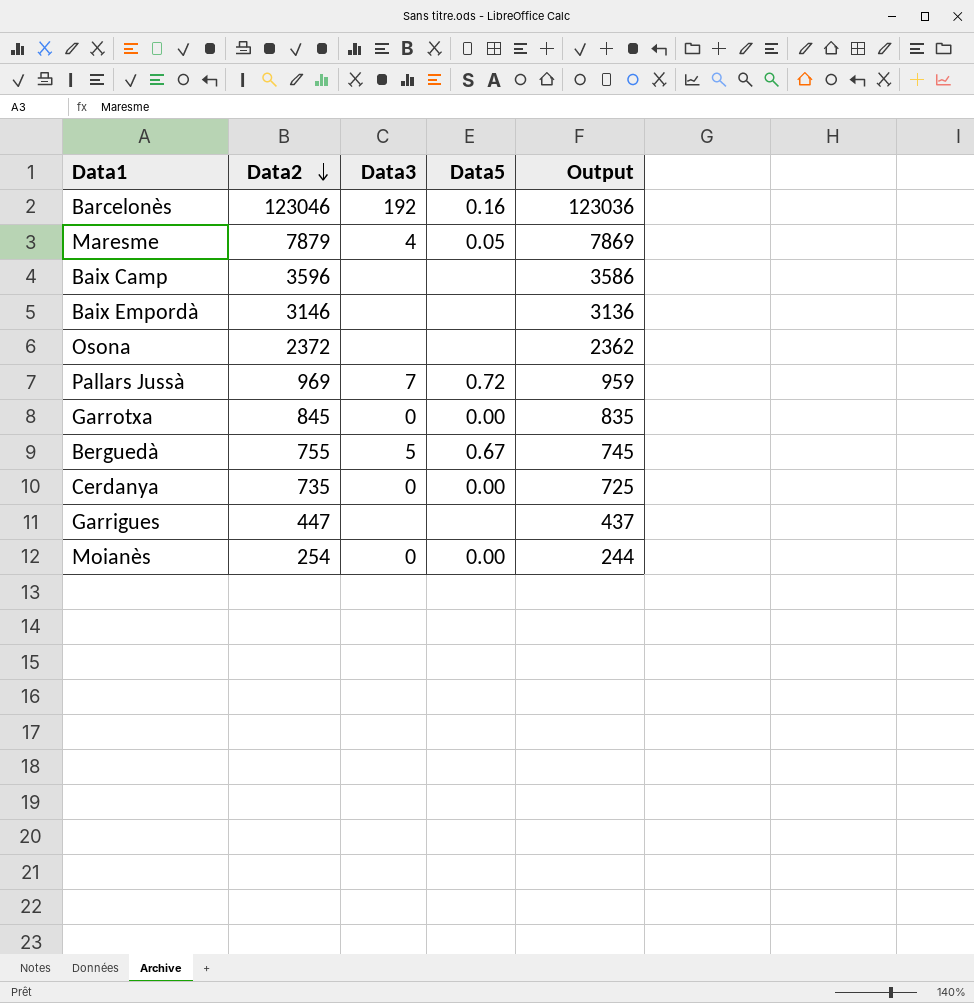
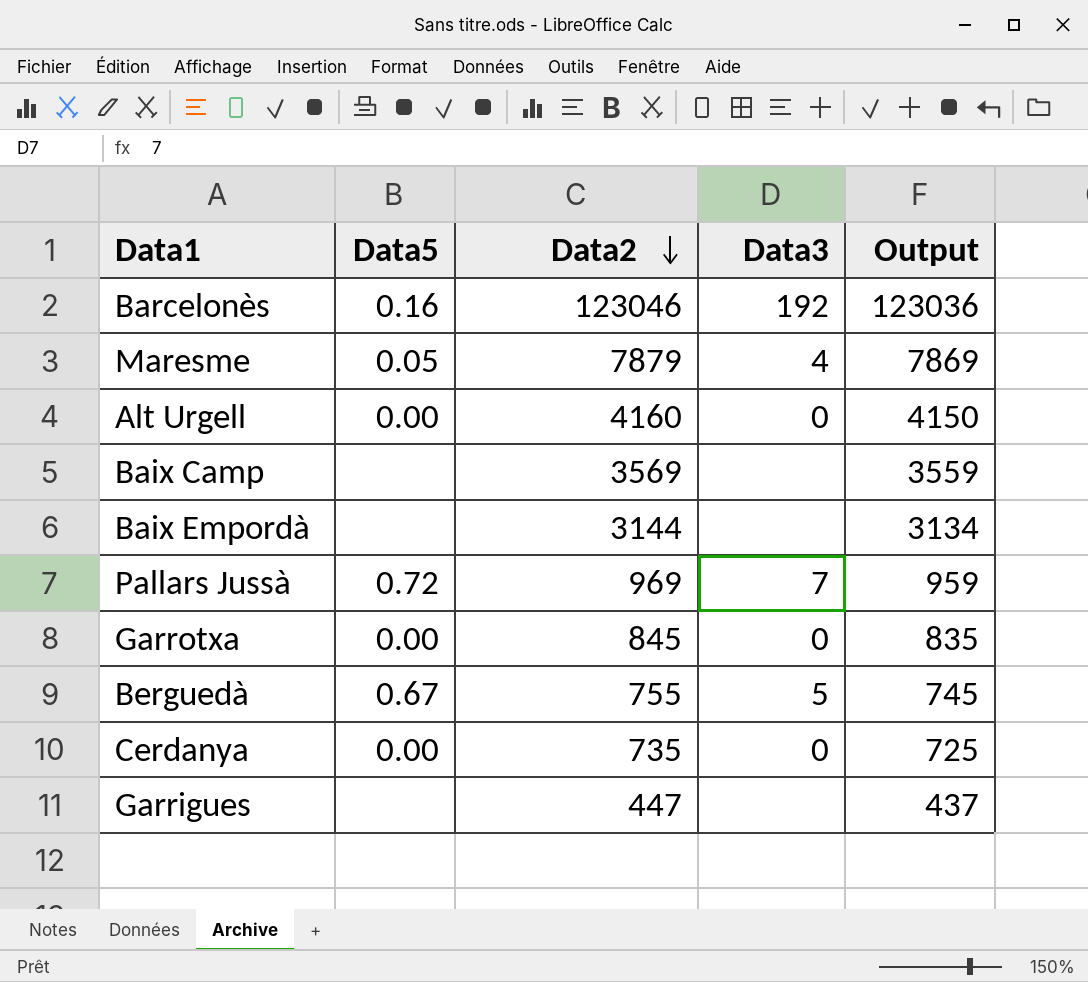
column Data5 | position: 4 -> 2
row Osona: 2372 | none | none | 2362 -> none
row Moianès: 254 | 0 | 0.00 | 244 -> none
row Alt Urgell: none -> 0.00 | 4160 | 0 | 4150
Baix Camp | Data2: 3596 -> 3569
Baix Camp | Output: 3586 -> 3559
Baix Empordà | Data2: 3146 -> 3144
Baix Empordà | Output: 3136 -> 3134

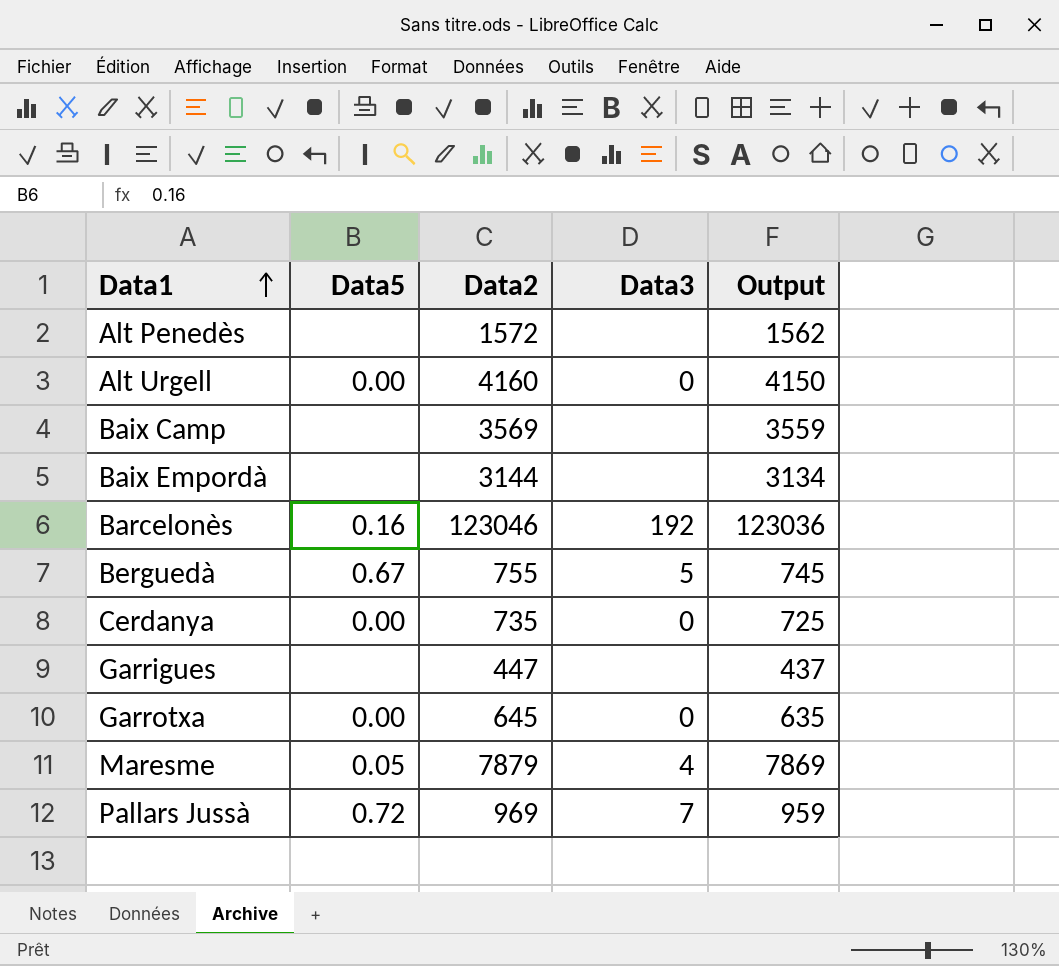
row order: Data2 descending -> Data1 ascending
row Alt Penedès: none -> none | 1572 | none | 1562
Garrotxa | Data2: 845 -> 645
Garrotxa | Output: 835 -> 635

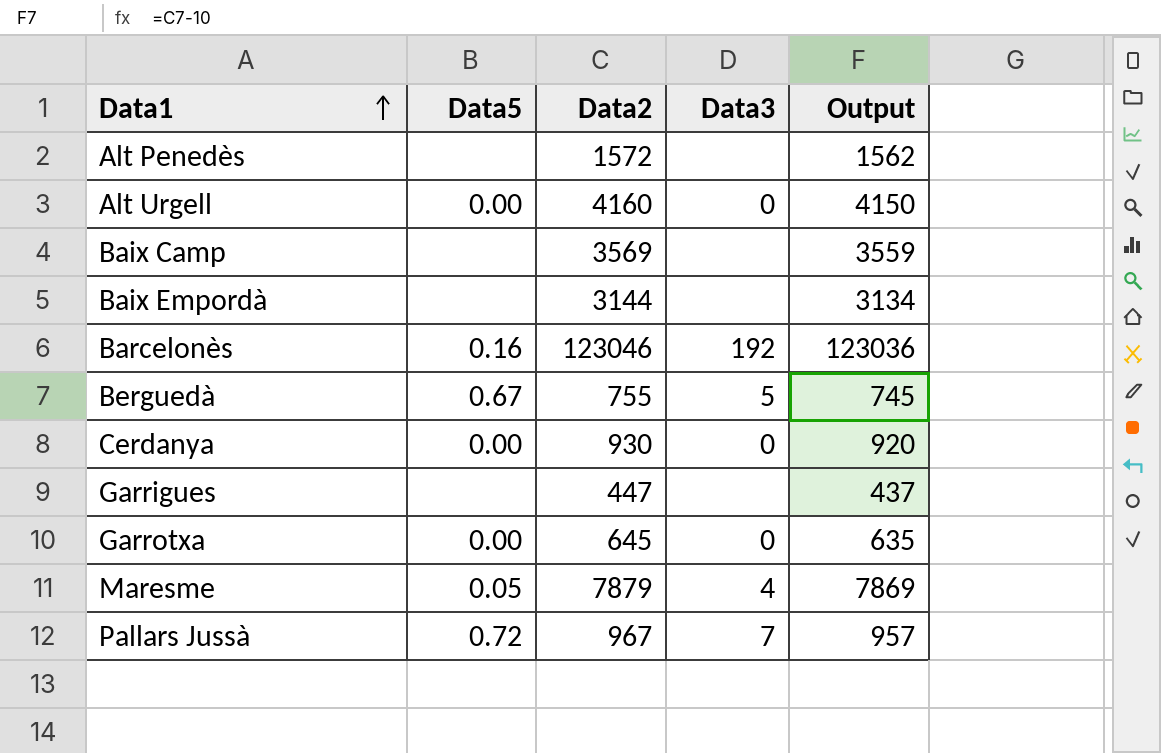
Cerdanya | Data2: 735 -> 930
Cerdanya | Output: 725 -> 920
Pallars Jussà | Data2: 969 -> 967
Pallars Jussà | Output: 959 -> 957

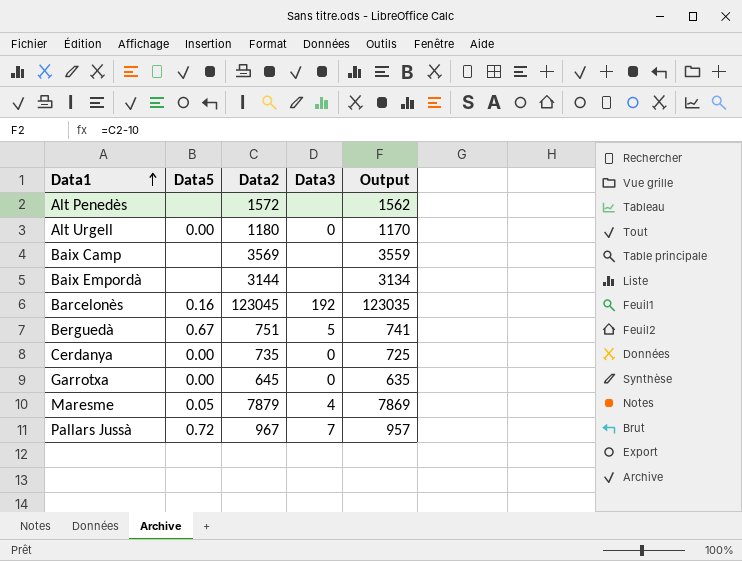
row Garrigues: none | 447 | none | 437 -> none
Alt Urgell | Data2: 4160 -> 1180
Alt Urgell | Output: 4150 -> 1170
Barcelonès | Data2: 123046 -> 123045
Barcelonès | Output: 123036 -> 123035
Berguedà | Data2: 755 -> 751
Berguedà | Output: 745 -> 741
Cerdanya | Data2: 930 -> 735
Cerdanya | Output: 920 -> 725

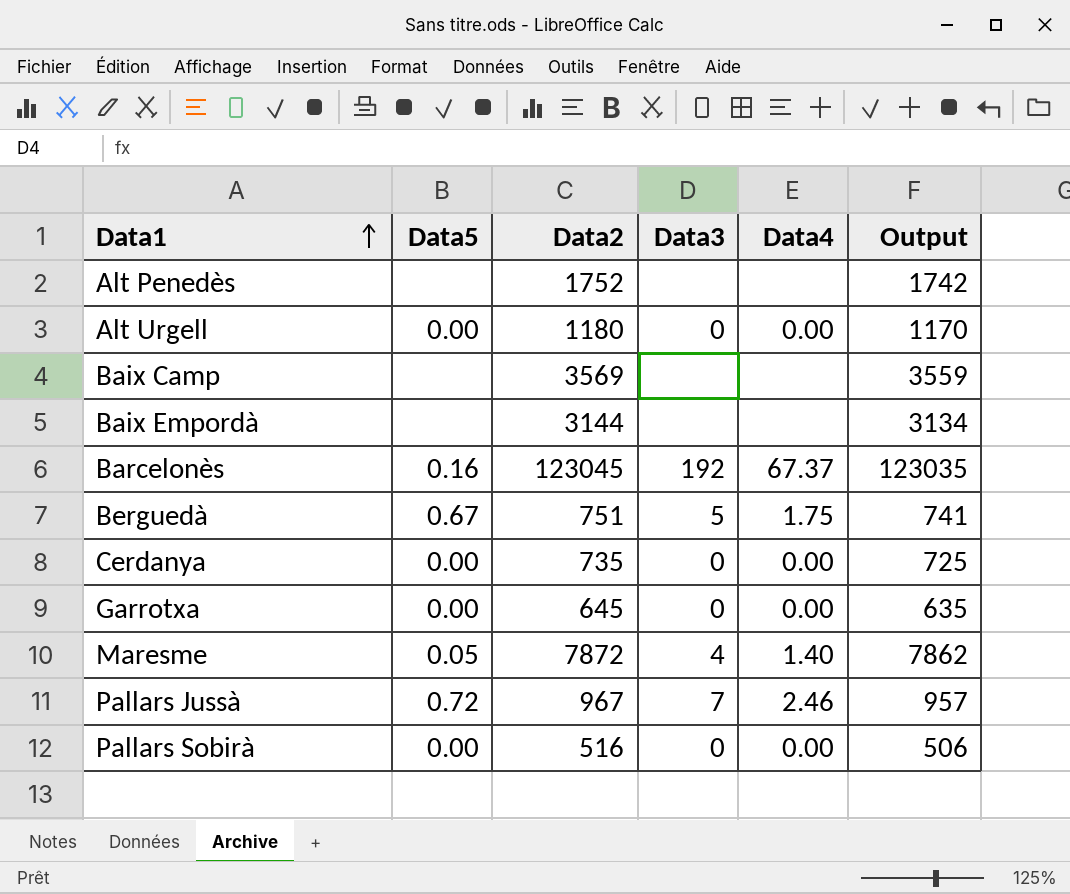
column Data4 | position: none -> 5
Alt Penedès | Data2: 1572 -> 1752
Alt Penedès | Output: 1562 -> 1742
Maresme | Data2: 7879 -> 7872
Maresme | Output: 7869 -> 7862
row Pallars Sobirà: none -> 0.00 | 516 | 0 | 0.00 | 506

